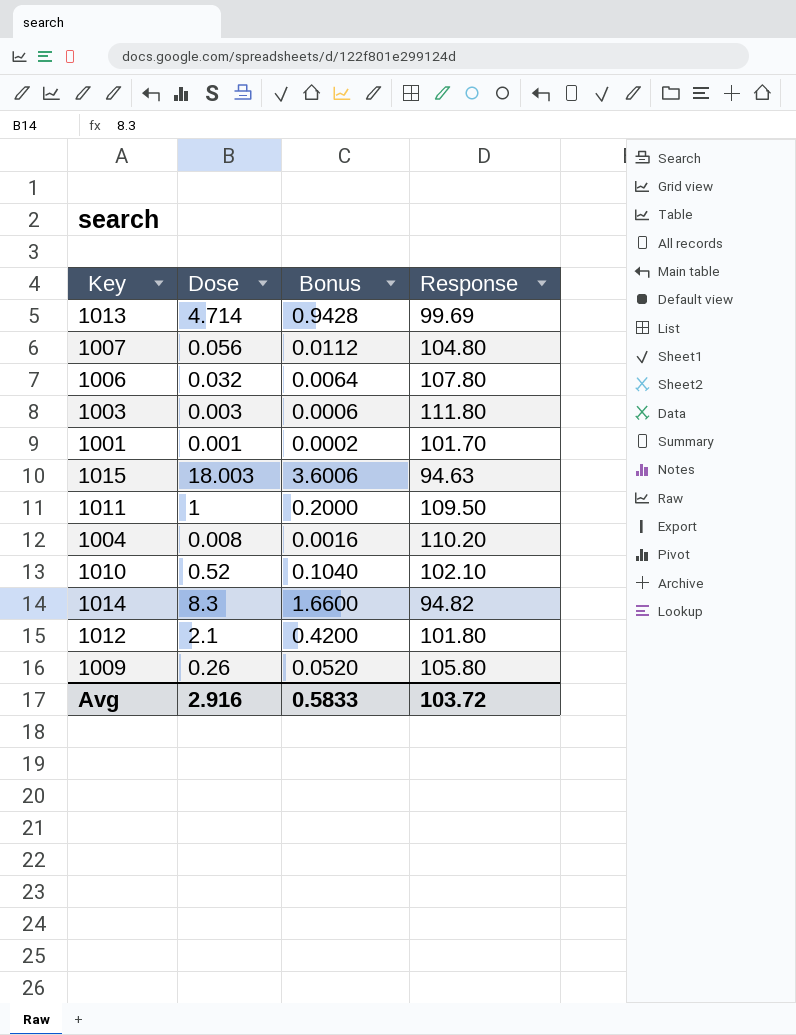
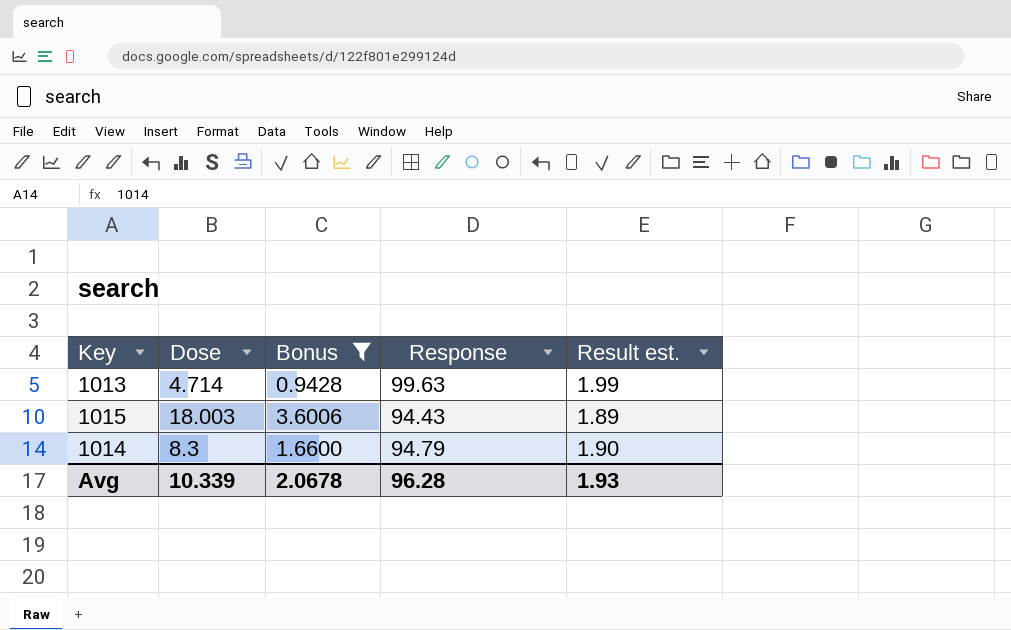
filter: none -> Bonus >= 0.9428
column Result est. | formula: none -> [Response] * 0.02
1013 | Response: 99.69 -> 99.63
1015 | Response: 94.63 -> 94.43
1014 | Response: 94.82 -> 94.79
Avg | Dose: 2.916 -> 10.339
Avg | Bonus: 0.5833 -> 2.0678
Avg | Response: 103.72 -> 96.28

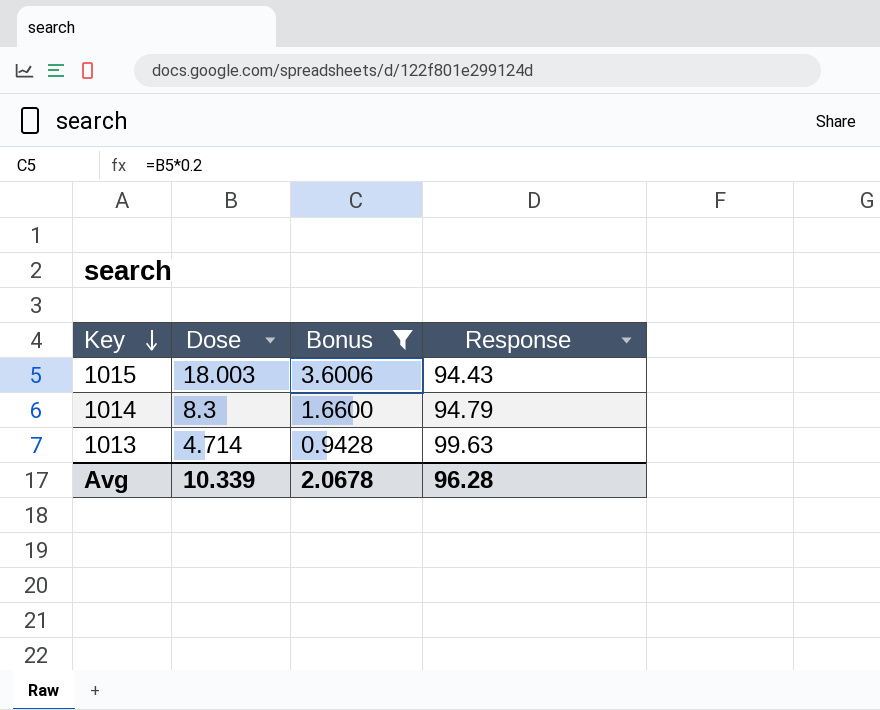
row order: none -> Key descending
column Result est. | formula: [Response] * 0.02 -> none

